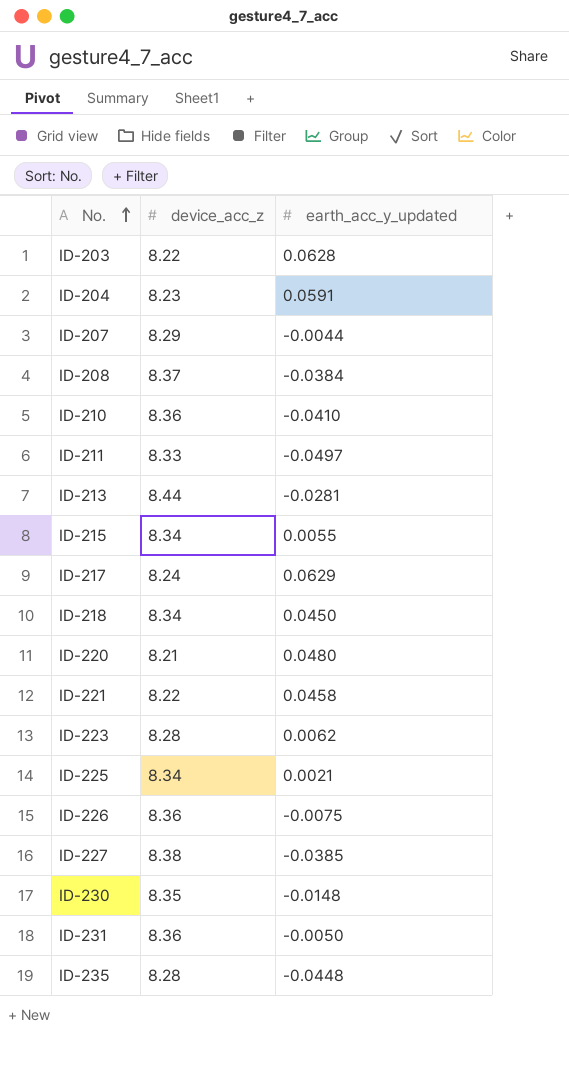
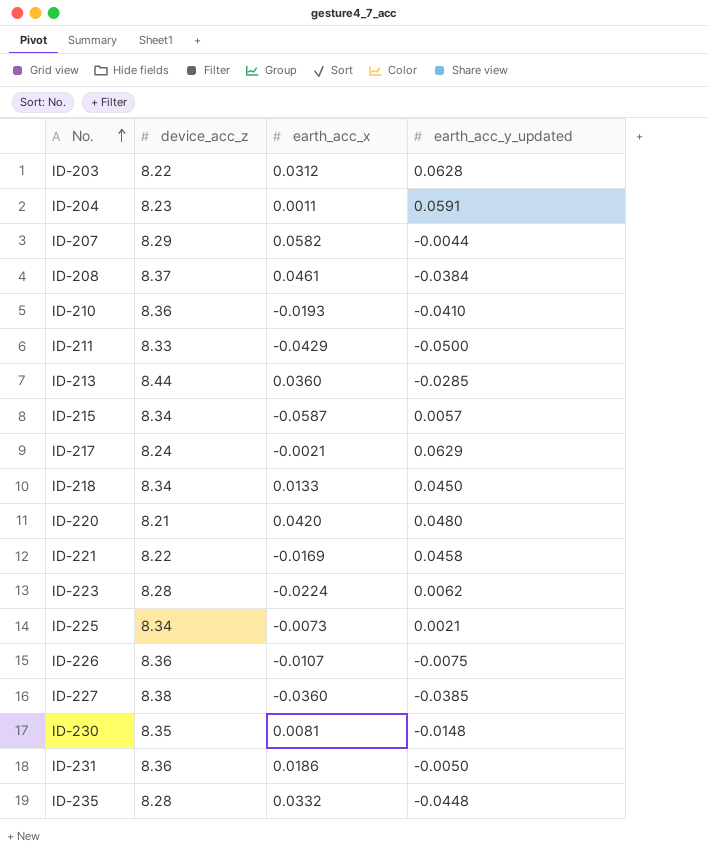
column earth_acc_x | position: none -> 3
ID-211 | earth_acc_y_updated: -0.0497 -> -0.0500
ID-213 | earth_acc_y_updated: -0.0281 -> -0.0285
ID-215 | earth_acc_y_updated: 0.0055 -> 0.0057

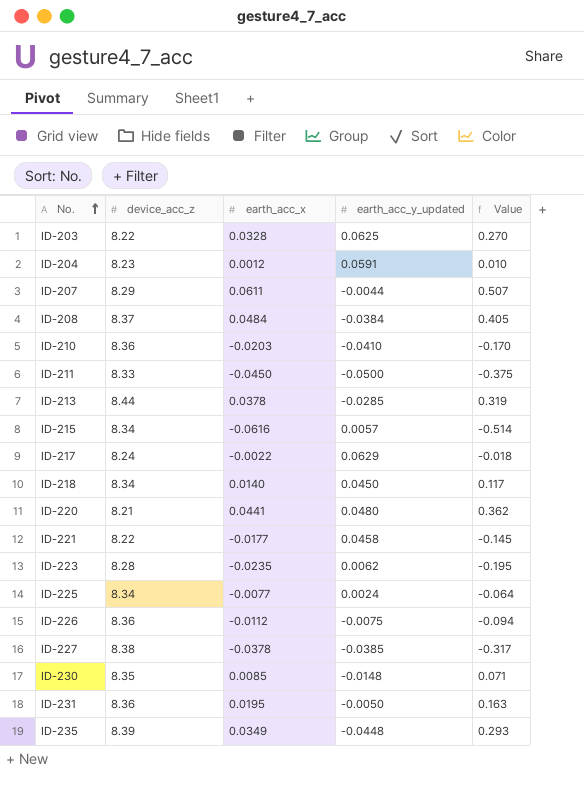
column Value | formula: none -> [device_acc_z] * [earth_acc_x]
ID-203 | earth_acc_x: 0.0312 -> 0.0328
ID-203 | earth_acc_y_updated: 0.0628 -> 0.0625
ID-204 | earth_acc_x: 0.0011 -> 0.0012
ID-207 | earth_acc_x: 0.0582 -> 0.0611
ID-208 | earth_acc_x: 0.0461 -> 0.0484
ID-210 | earth_acc_x: -0.0193 -> -0.0203
ID-211 | earth_acc_x: -0.0429 -> -0.0450
ID-213 | earth_acc_x: 0.0360 -> 0.0378
ID-215 | earth_acc_x: -0.0587 -> -0.0616
ID-217 | earth_acc_x: -0.0021 -> -0.0022
ID-218 | earth_acc_x: 0.0133 -> 0.0140
ID-220 | earth_acc_x: 0.0420 -> 0.0441
ID-221 | earth_acc_x: -0.0169 -> -0.0177
ID-223 | earth_acc_x: -0.0224 -> -0.0235
ID-225 | earth_acc_x: -0.0073 -> -0.0077
ID-225 | earth_acc_y_updated: 0.0021 -> 0.0024
ID-226 | earth_acc_x: -0.0107 -> -0.0112
ID-227 | earth_acc_x: -0.0360 -> -0.0378
ID-230 | earth_acc_x: 0.0081 -> 0.0085
ID-231 | earth_acc_x: 0.0186 -> 0.0195
ID-235 | device_acc_z: 8.28 -> 8.39
ID-235 | earth_acc_x: 0.0332 -> 0.0349

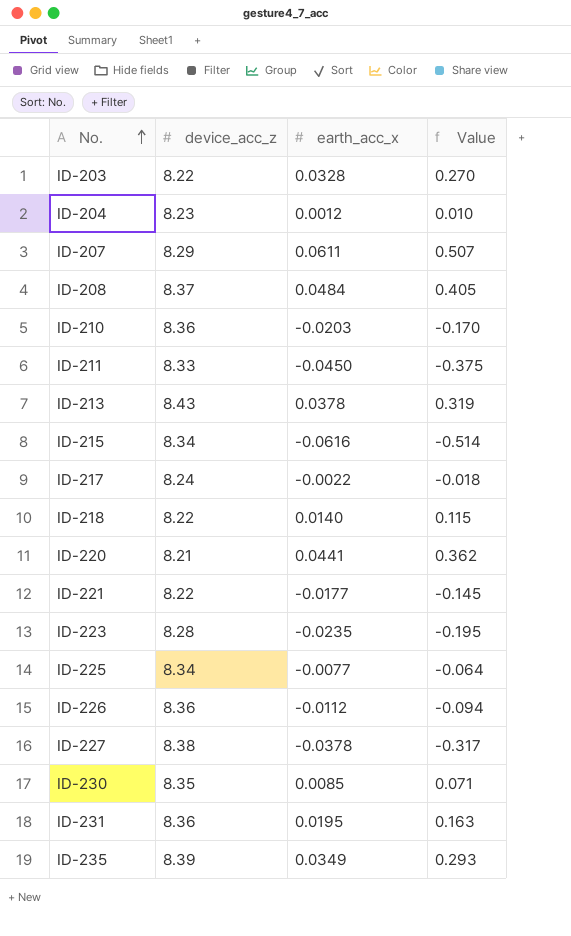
column earth_acc_y_updated | position: 4 -> none
ID-213 | device_acc_z: 8.44 -> 8.43
ID-218 | device_acc_z: 8.34 -> 8.22
ID-218 | Value: 0.117 -> 0.115

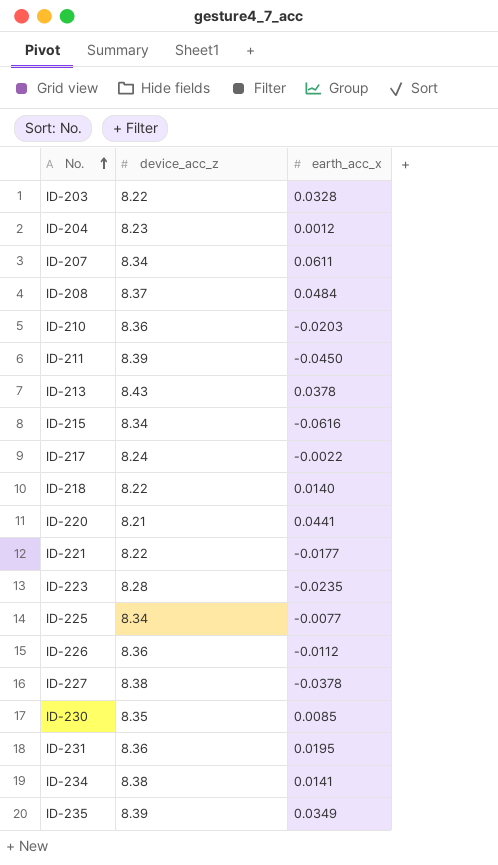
column Value | formula: [device_acc_z] * [earth_acc_x] -> none
ID-207 | device_acc_z: 8.29 -> 8.34
ID-211 | device_acc_z: 8.33 -> 8.39
row ID-234: none -> 8.38 | 0.0141

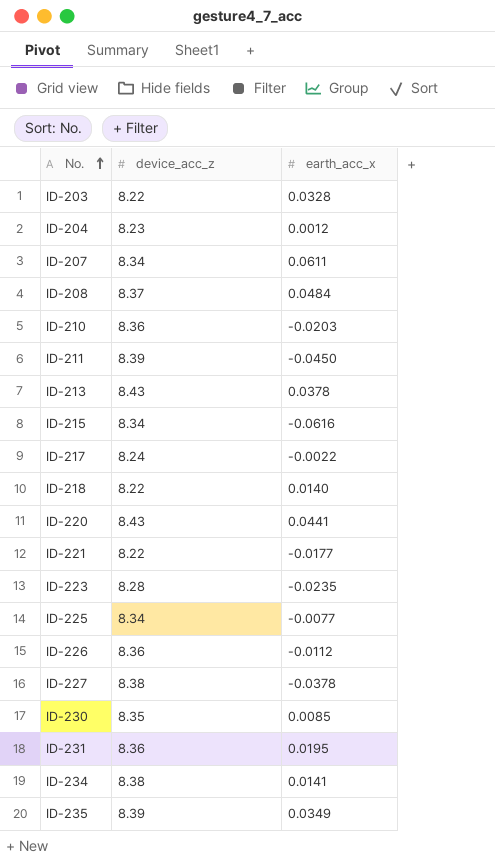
ID-220 | device_acc_z: 8.21 -> 8.43

